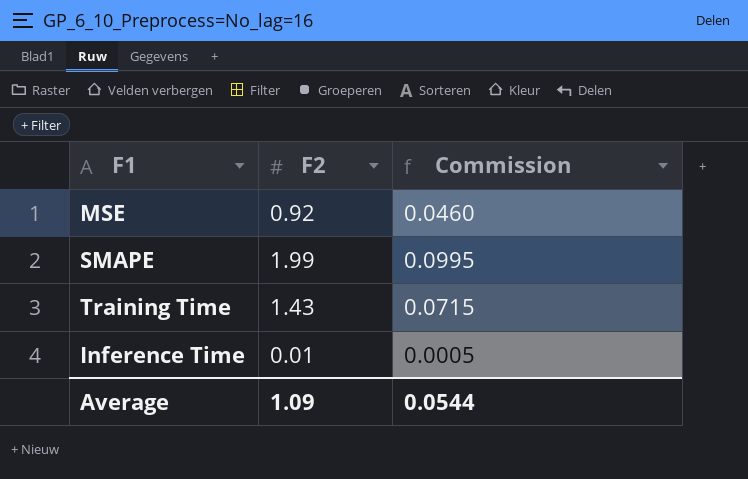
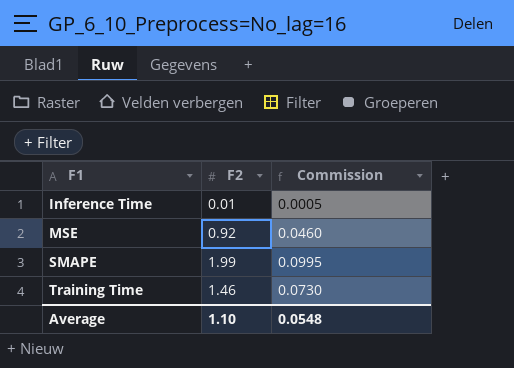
row order: none -> F1 ascending
Training Time | F2: 1.43 -> 1.46
Training Time | Commission: 0.0715 -> 0.0730
Average | F2: 1.09 -> 1.10
Average | Commission: 0.0544 -> 0.0548

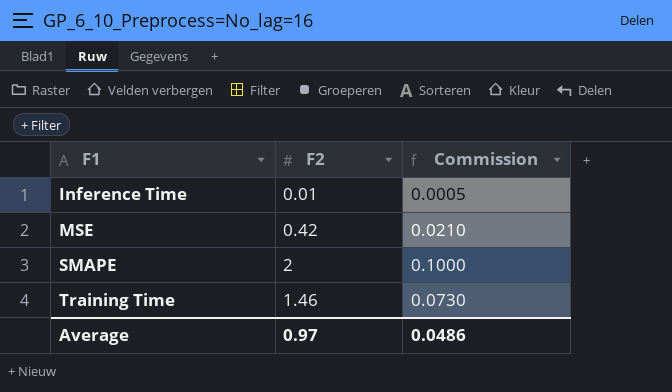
MSE | F2: 0.92 -> 0.42
MSE | Commission: 0.0460 -> 0.0210
SMAPE | F2: 1.99 -> 2
SMAPE | Commission: 0.0995 -> 0.1000
Average | F2: 1.10 -> 0.97
Average | Commission: 0.0548 -> 0.0486

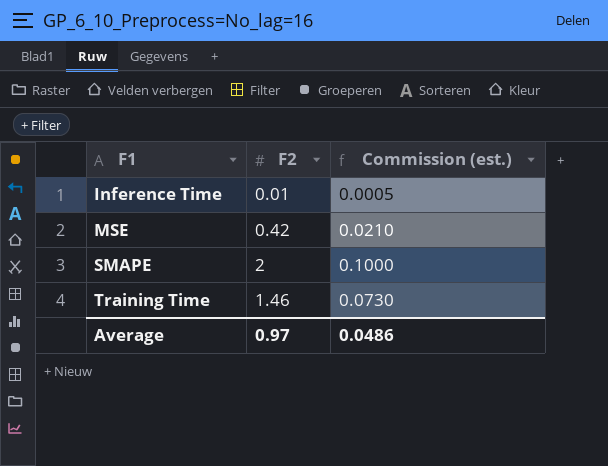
column name: Commission -> Commission (est.)

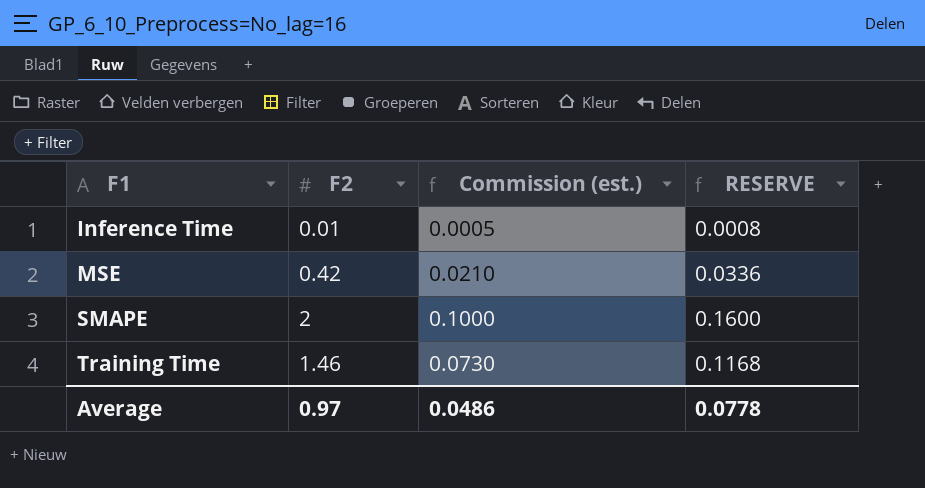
column RESERVE | formula: none -> [F2] * 0.08

